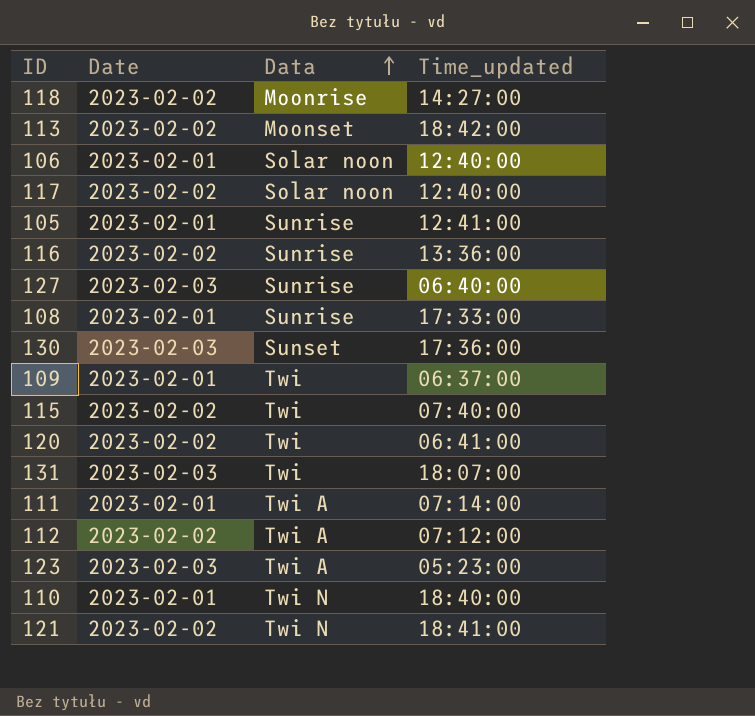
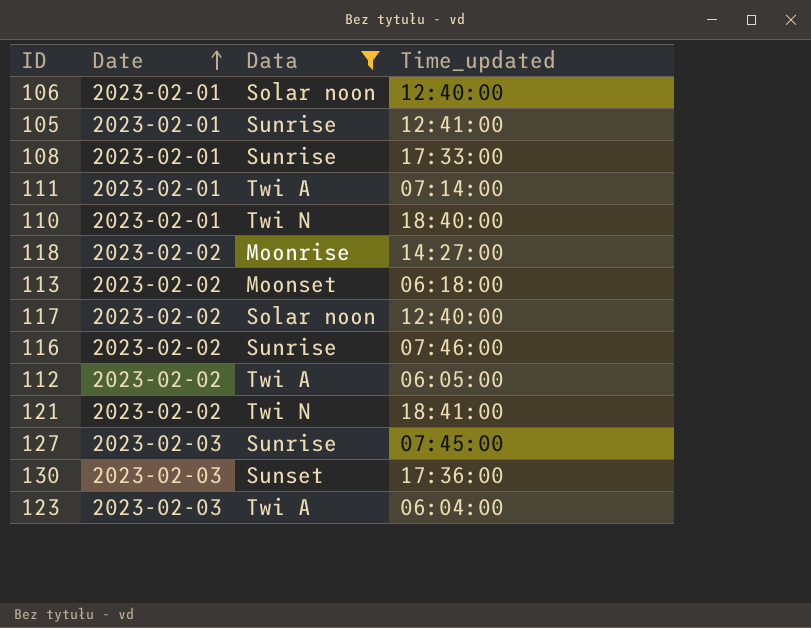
filter: none -> Data != Twi
row order: Data ascending -> Date ascending
113 | Time_updated: 18:42:00 -> 06:18:00
116 | Time_updated: 13:36:00 -> 07:46:00
112 | Time_updated: 07:12:00 -> 06:05:00
127 | Time_updated: 06:40:00 -> 07:45:00
123 | Time_updated: 05:23:00 -> 06:04:00

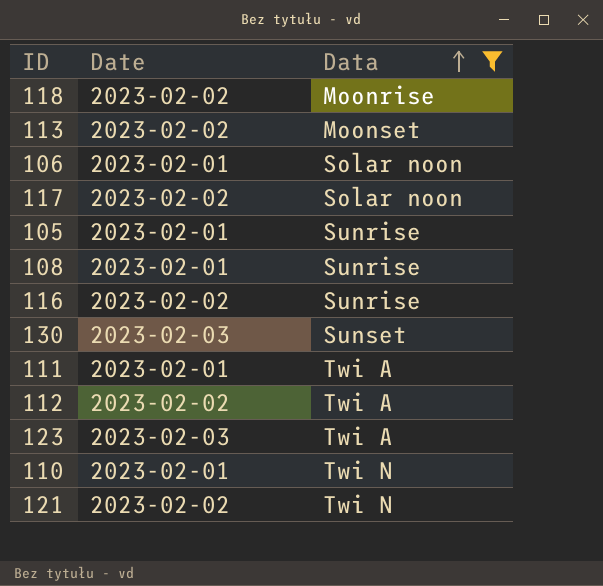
row order: Date ascending -> Data ascending
column Time_updated | position: 4 -> none
row 127: 2023-02-03 | Sunrise | 07:45:00 -> none

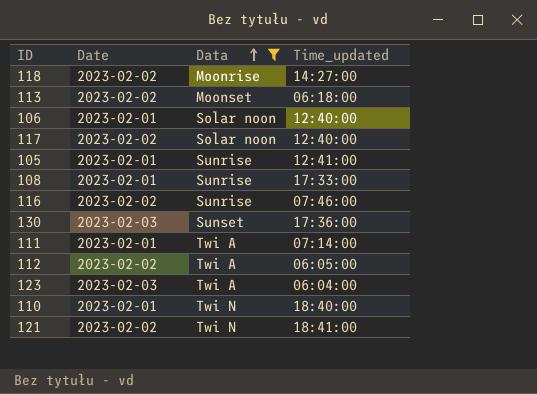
column Time_updated | position: none -> 4

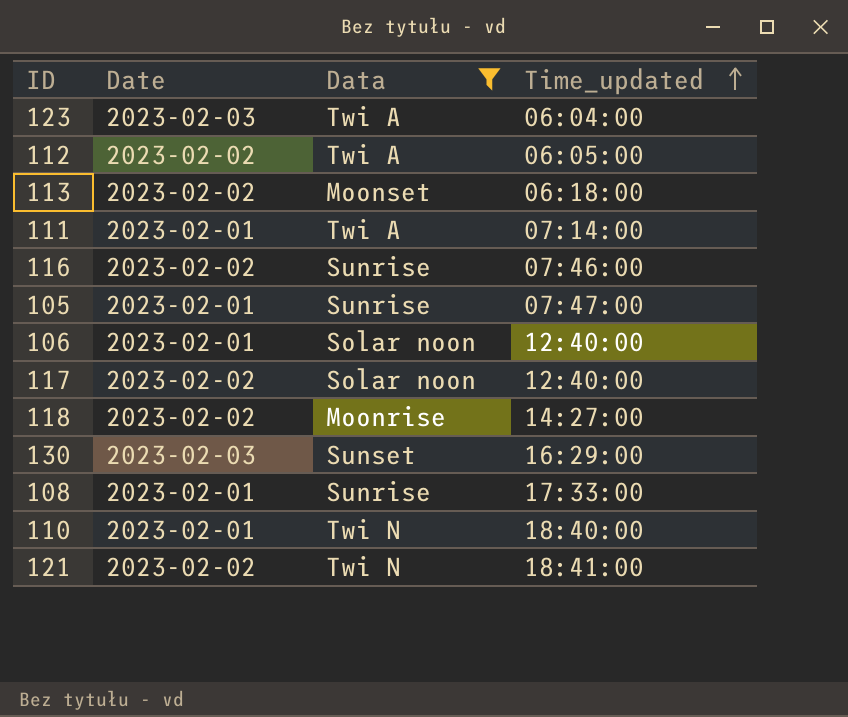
row order: Data ascending -> Time_updated ascending
105 | Time_updated: 12:41:00 -> 07:47:00
130 | Time_updated: 17:36:00 -> 16:29:00

